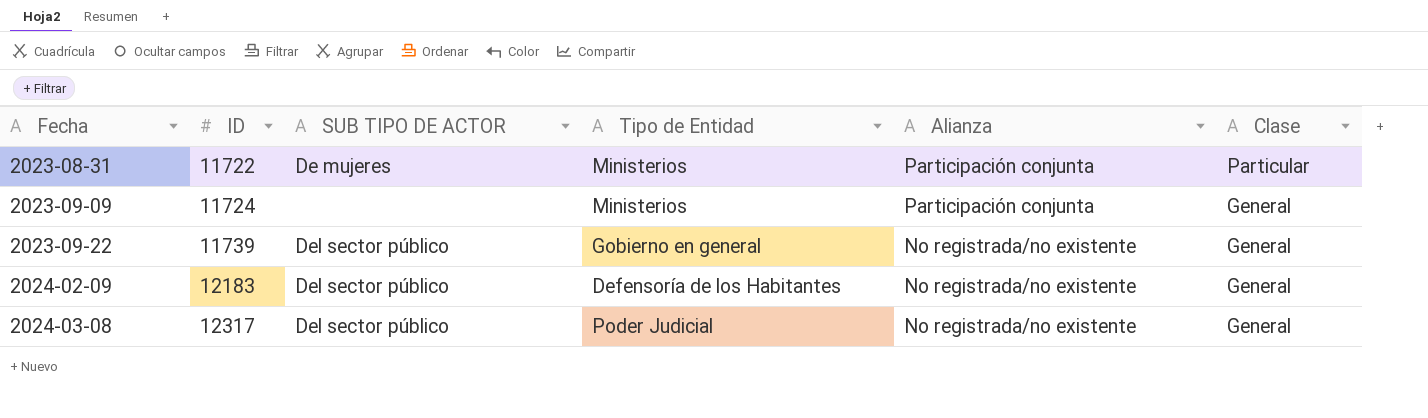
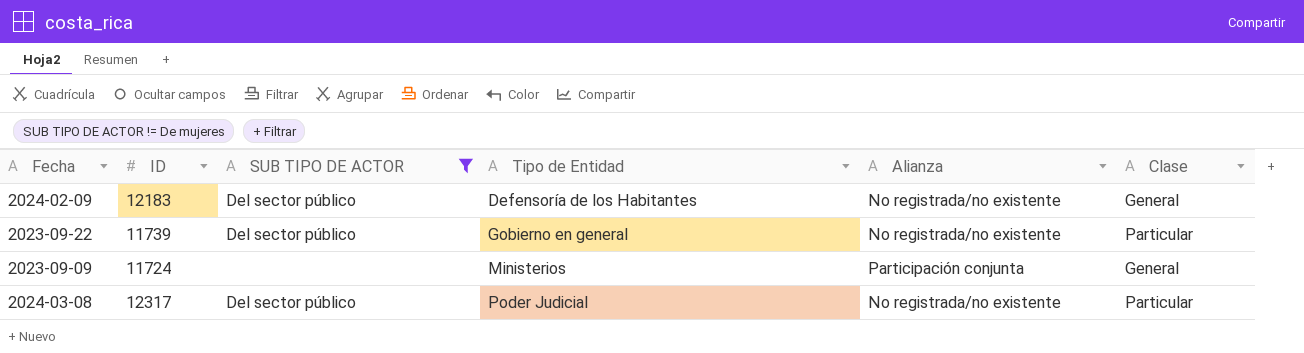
filter: none -> SUB TIPO DE ACTOR != De mujeres
row order: Fecha ascending -> Tipo de Entidad ascending
2023-09-22 | Clase: General -> Particular
2024-03-08 | Clase: General -> Particular

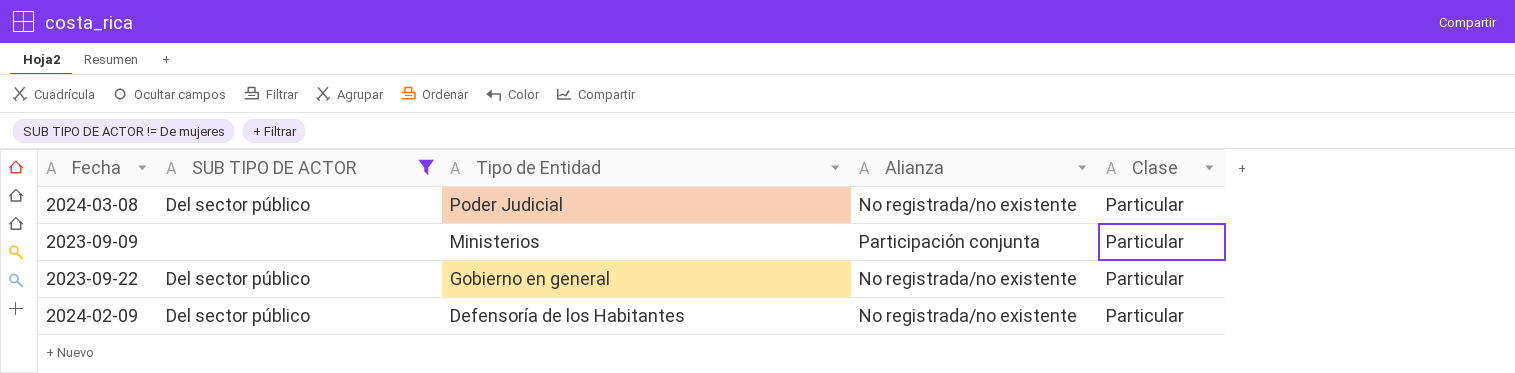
row order: Tipo de Entidad ascending -> Tipo de Entidad descending
column ID | position: 2 -> none
2023-09-09 | Clase: General -> Particular
2024-02-09 | Clase: General -> Particular

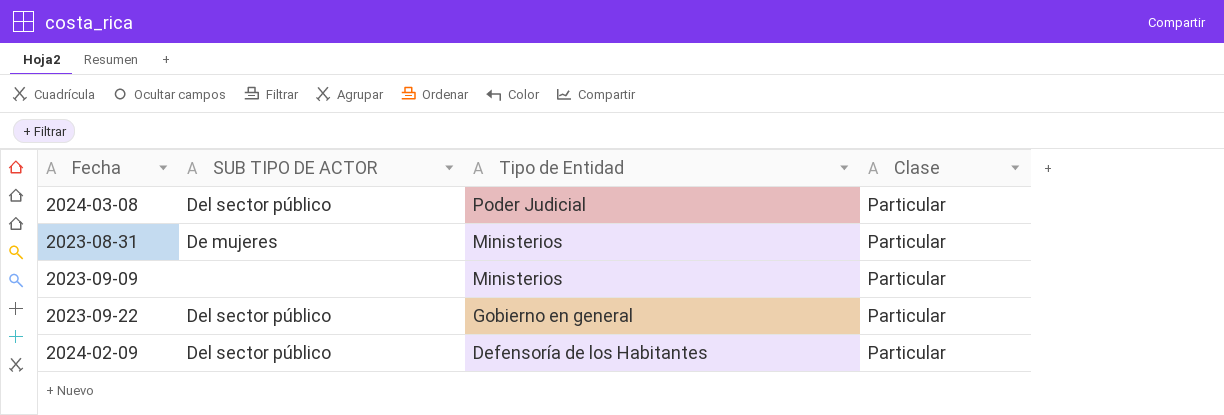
filter: SUB TIPO DE ACTOR != De mujeres -> none
column Alianza | position: 4 -> none

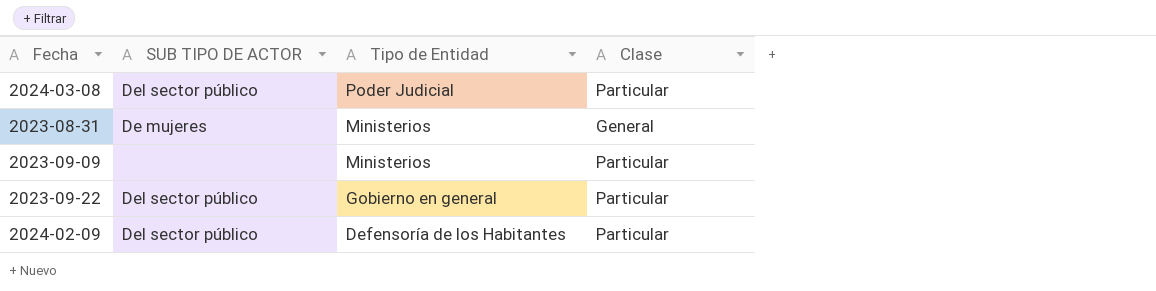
2023-08-31 | Clase: Particular -> General

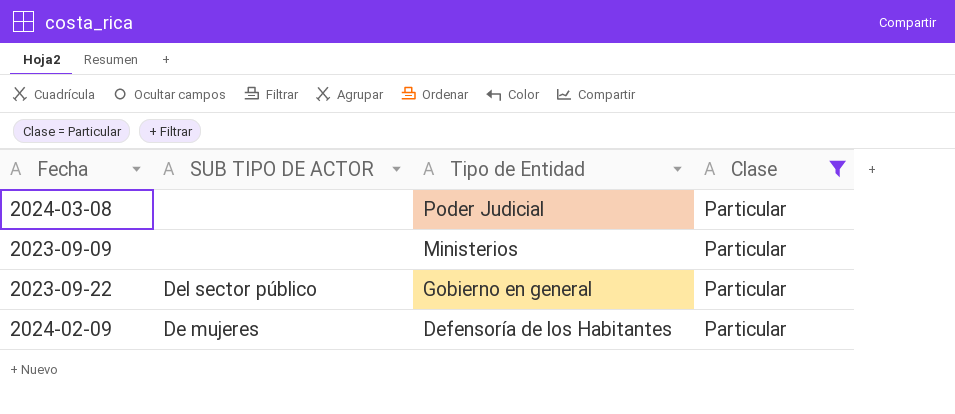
filter: none -> Clase = Particular
2024-03-08 | SUB TIPO DE ACTOR: Del sector público -> none
2024-02-09 | SUB TIPO DE ACTOR: Del sector público -> De mujeres

